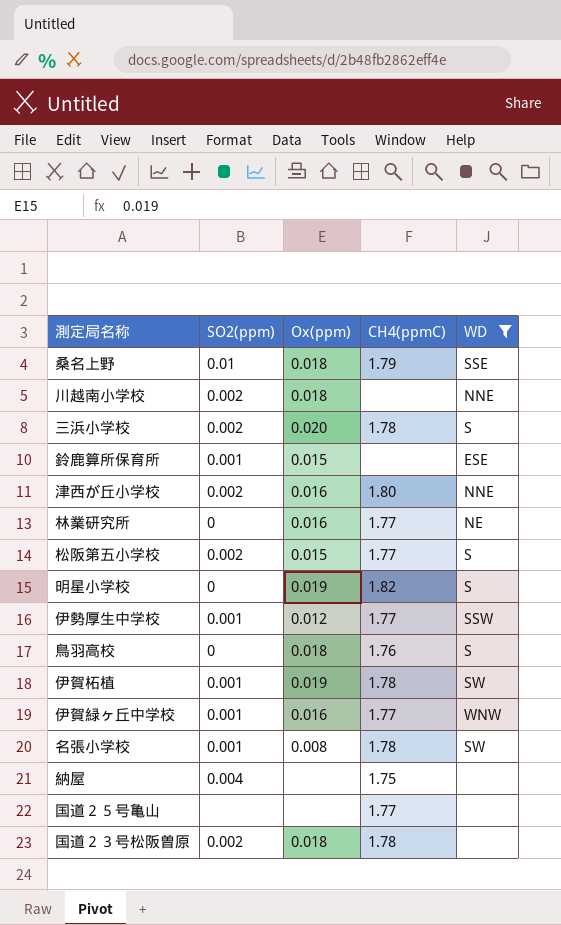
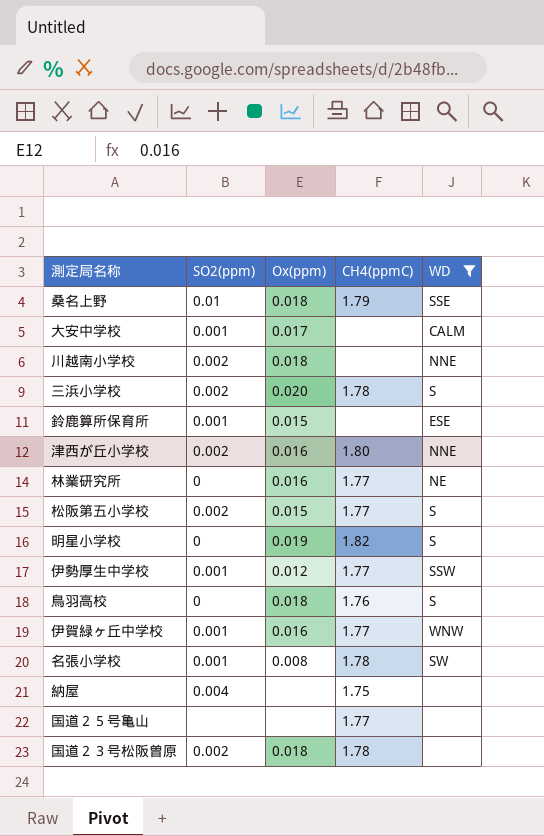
row 伊賀柘植: 0.001 | 0.019 | 1.78 | SW -> none
row 大安中学校: none -> 0.001 | 0.017 | none | CALM

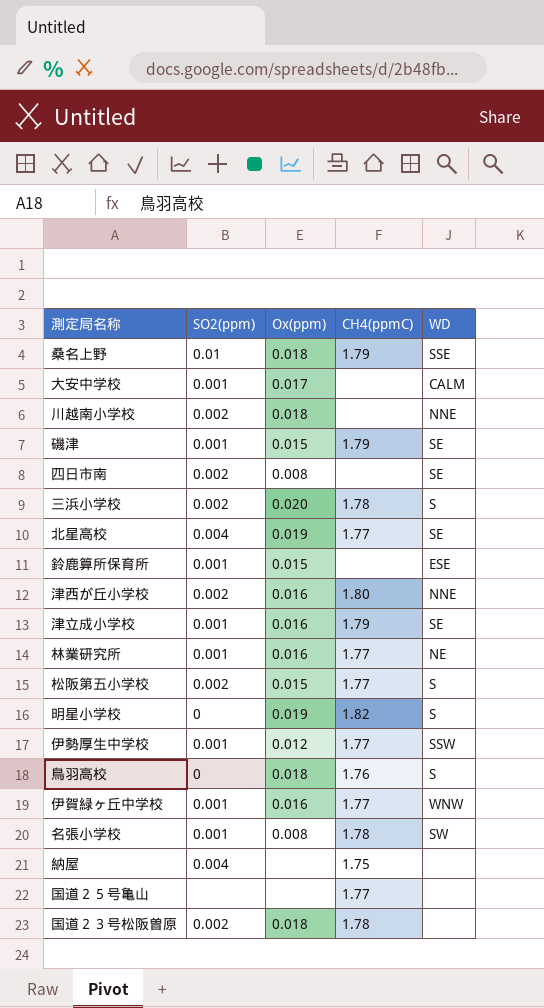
filter: WD != SE -> none
林業研究所 | SO2(ppm): 0 -> 0.001

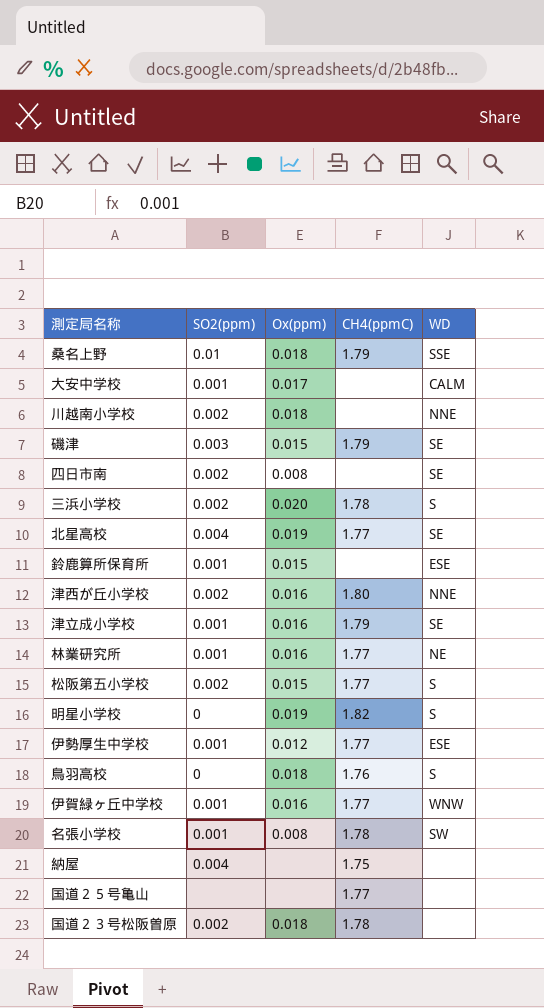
磯津 | SO2(ppm): 0.001 -> 0.003
伊勢厚生中学校 | WD: SSW -> ESE

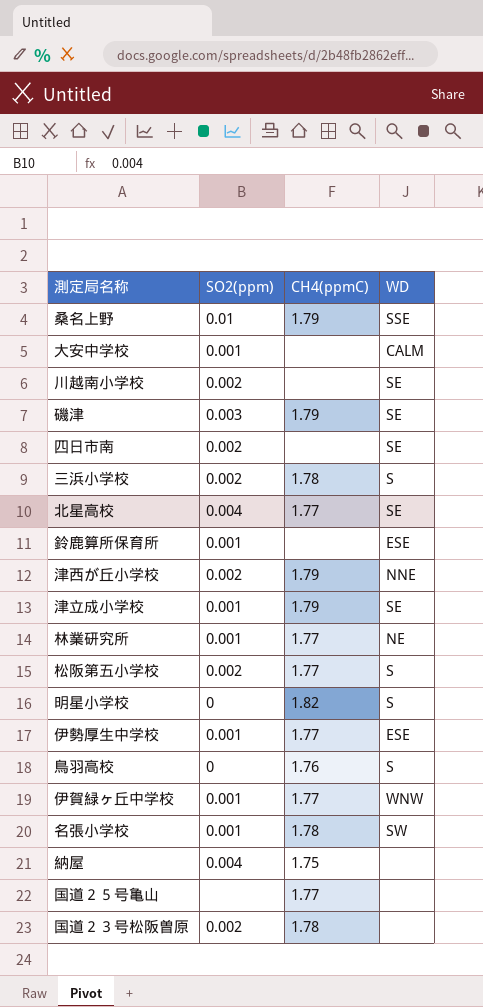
column Ox(ppm) | position: 3 -> none
川越南小学校 | WD: NNE -> SE
津西が丘小学校 | CH4(ppmC): 1.80 -> 1.79

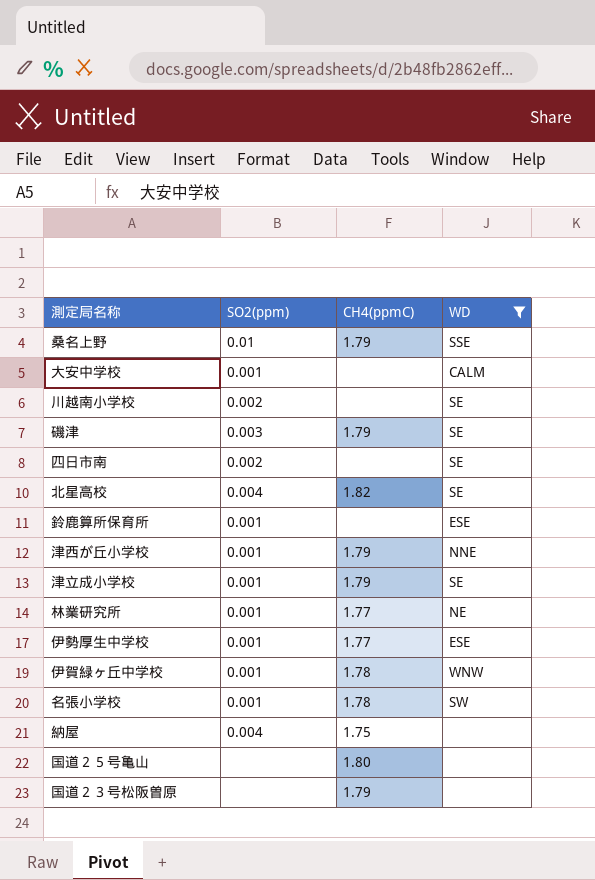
filter: none -> WD != S
北星高校 | CH4(ppmC): 1.77 -> 1.82
津西が丘小学校 | SO2(ppm): 0.002 -> 0.001
伊賀緑ヶ丘中学校 | CH4(ppmC): 1.77 -> 1.78
国道２５号亀山 | CH4(ppmC): 1.77 -> 1.80
国道２３号松阪曽原 | SO2(ppm): 0.002 -> none
国道２３号松阪曽原 | CH4(ppmC): 1.78 -> 1.79

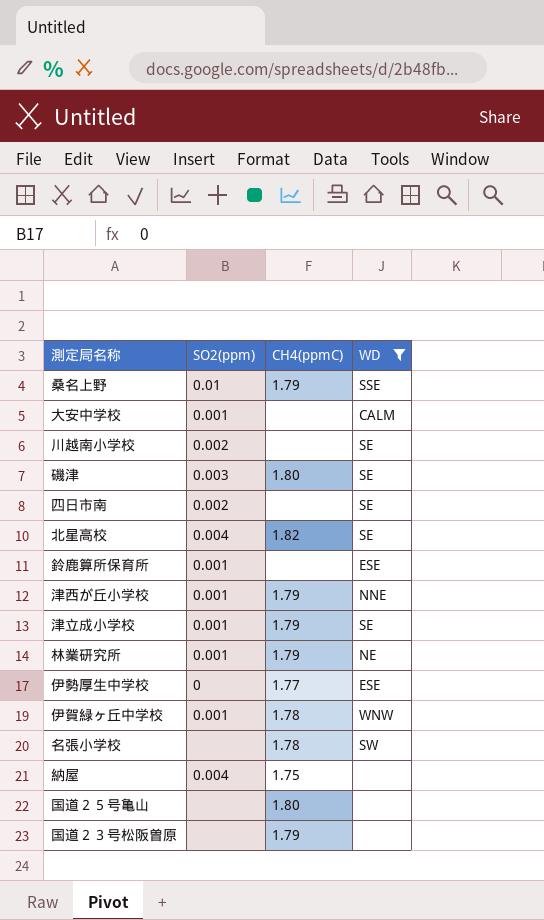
磯津 | CH4(ppmC): 1.79 -> 1.80
林業研究所 | CH4(ppmC): 1.77 -> 1.79
伊勢厚生中学校 | SO2(ppm): 0.001 -> 0
名張小学校 | SO2(ppm): 0.001 -> none

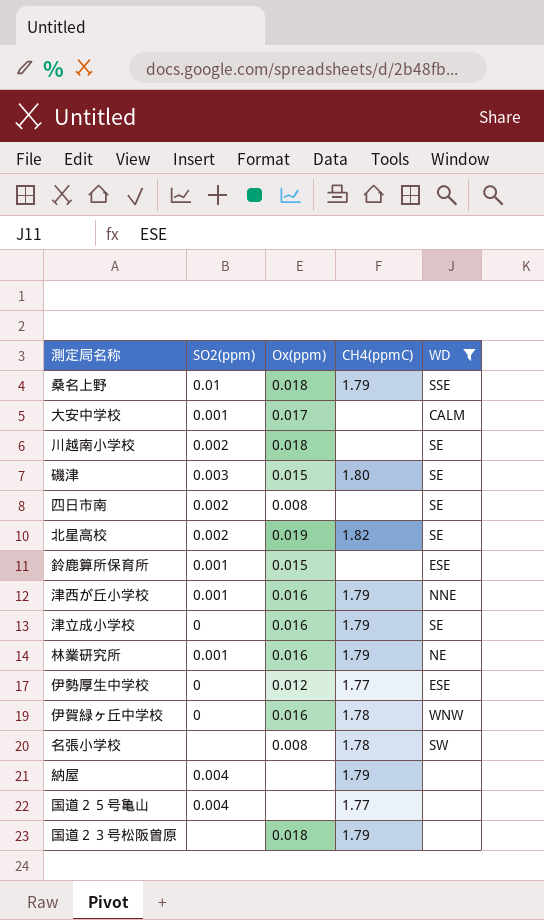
column Ox(ppm) | position: none -> 3
北星高校 | SO2(ppm): 0.004 -> 0.002
津立成小学校 | SO2(ppm): 0.001 -> 0
伊賀緑ヶ丘中学校 | SO2(ppm): 0.001 -> 0
納屋 | CH4(ppmC): 1.75 -> 1.79
国道２５号亀山 | SO2(ppm): none -> 0.004
国道２５号亀山 | CH4(ppmC): 1.80 -> 1.77

